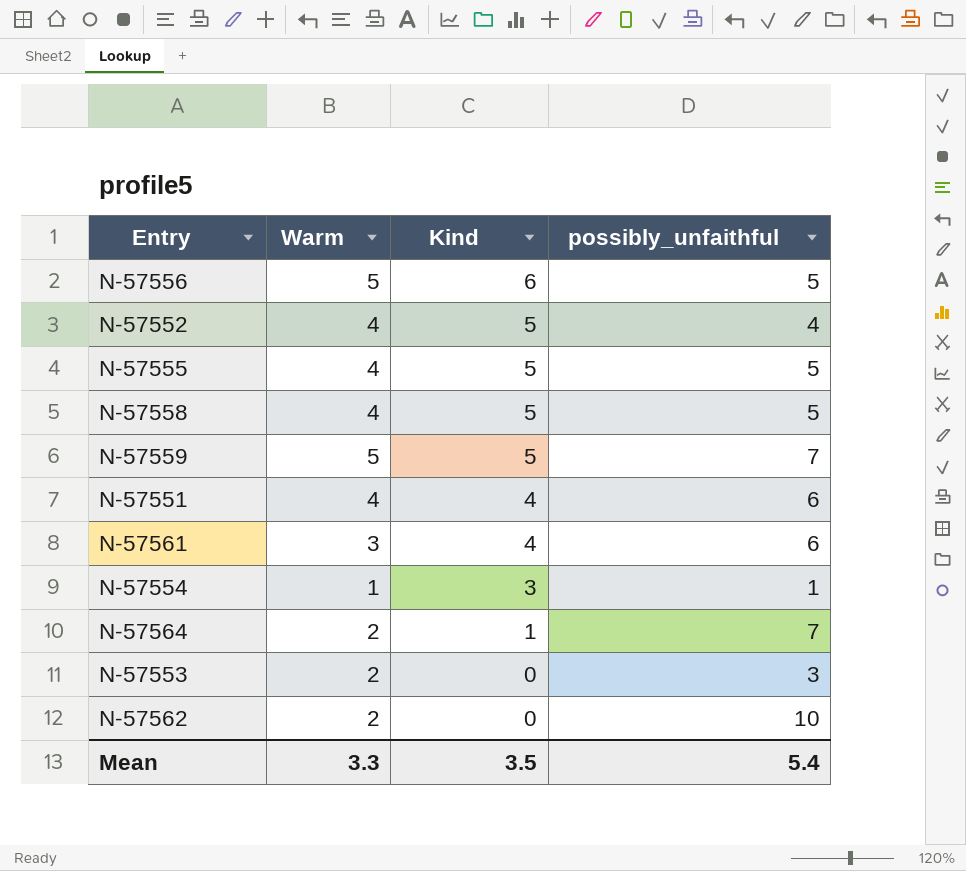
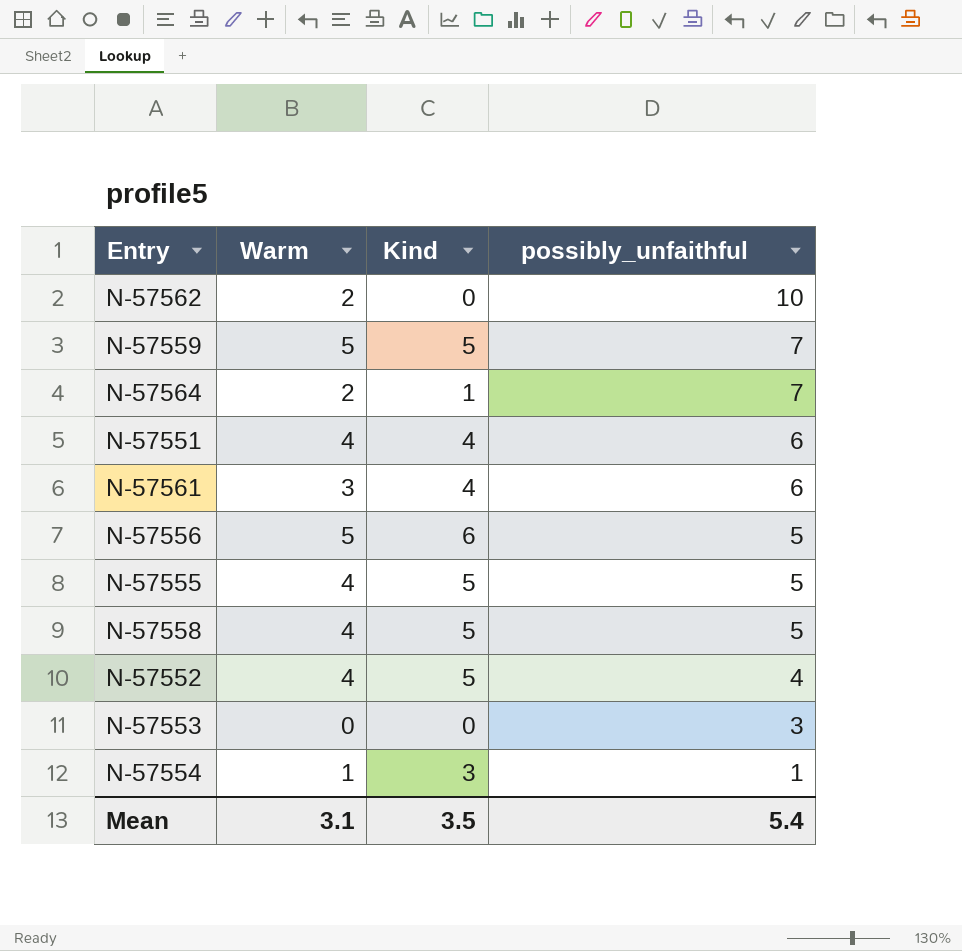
row order: Kind descending -> possibly_unfaithful descending
N-57553 | Warm: 2 -> 0
Mean | Warm: 3.3 -> 3.1

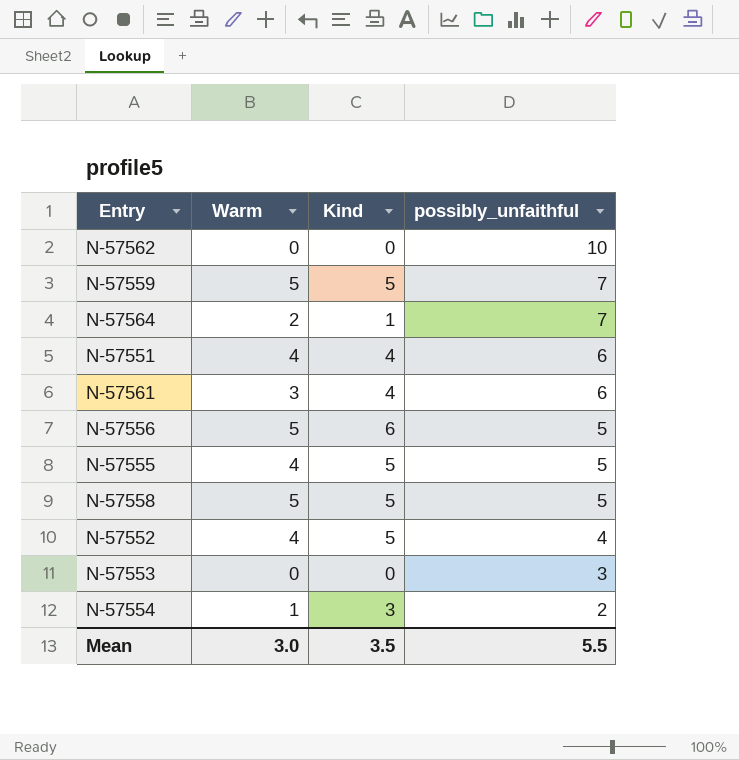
N-57562 | Warm: 2 -> 0
N-57558 | Warm: 4 -> 5
N-57554 | possibly_unfaithful: 1 -> 2
Mean | Warm: 3.1 -> 3.0
Mean | possibly_unfaithful: 5.4 -> 5.5

